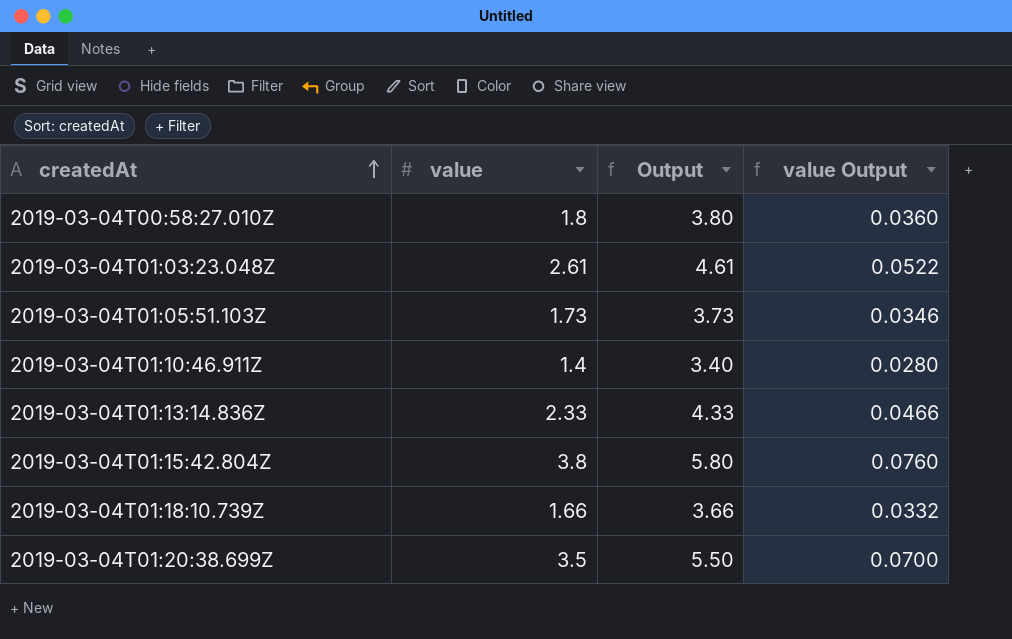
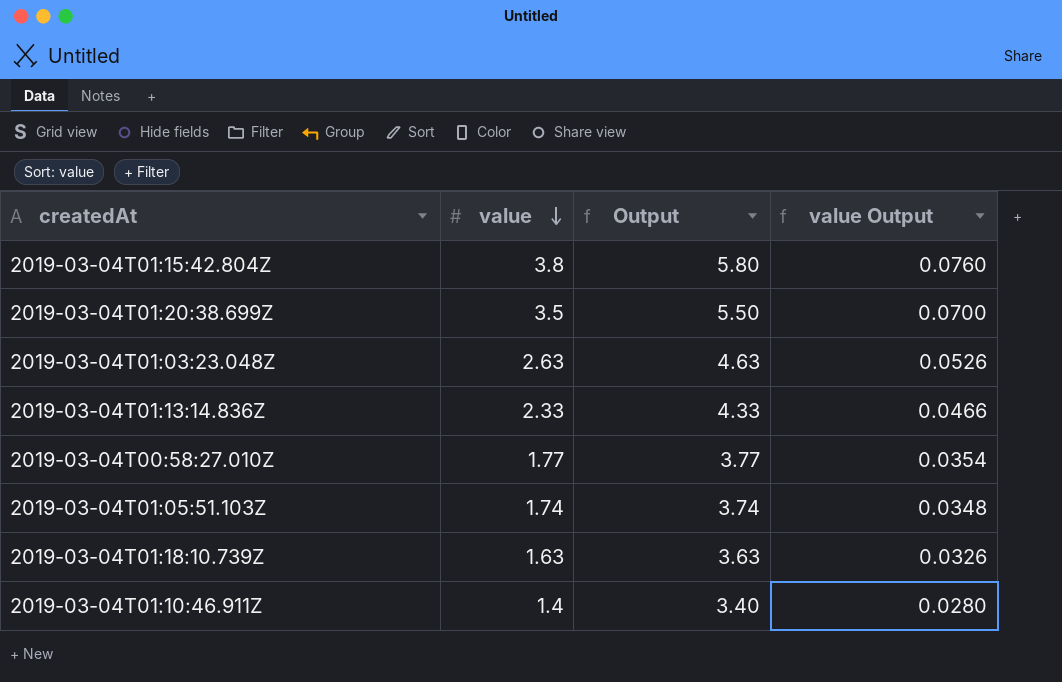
row order: createdAt ascending -> value descending
2019-03-04T01:03:23.048Z | value: 2.61 -> 2.63
2019-03-04T01:03:23.048Z | Output: 4.61 -> 4.63
2019-03-04T01:03:23.048Z | value Output: 0.0522 -> 0.0526
2019-03-04T00:58:27.010Z | value: 1.8 -> 1.77
2019-03-04T00:58:27.010Z | Output: 3.80 -> 3.77
2019-03-04T00:58:27.010Z | value Output: 0.0360 -> 0.0354
2019-03-04T01:05:51.103Z | value: 1.73 -> 1.74
2019-03-04T01:05:51.103Z | Output: 3.73 -> 3.74
2019-03-04T01:05:51.103Z | value Output: 0.0346 -> 0.0348
2019-03-04T01:18:10.739Z | value: 1.66 -> 1.63
2019-03-04T01:18:10.739Z | Output: 3.66 -> 3.63
2019-03-04T01:18:10.739Z | value Output: 0.0332 -> 0.0326

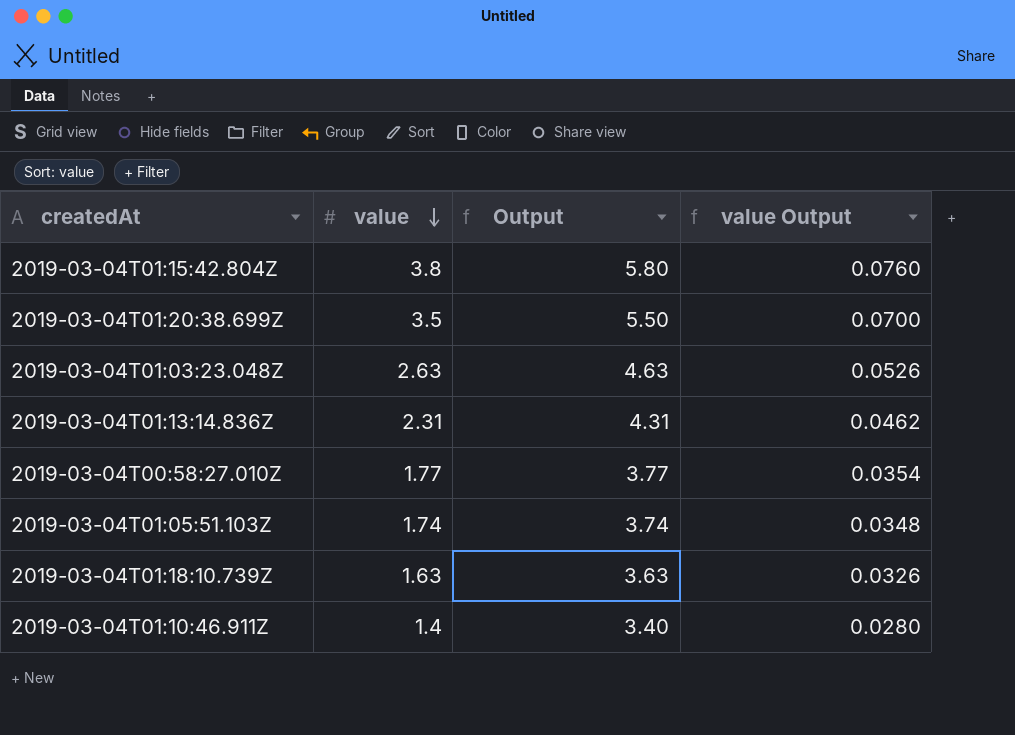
2019-03-04T01:13:14.836Z | value: 2.33 -> 2.31
2019-03-04T01:13:14.836Z | Output: 4.33 -> 4.31
2019-03-04T01:13:14.836Z | value Output: 0.0466 -> 0.0462

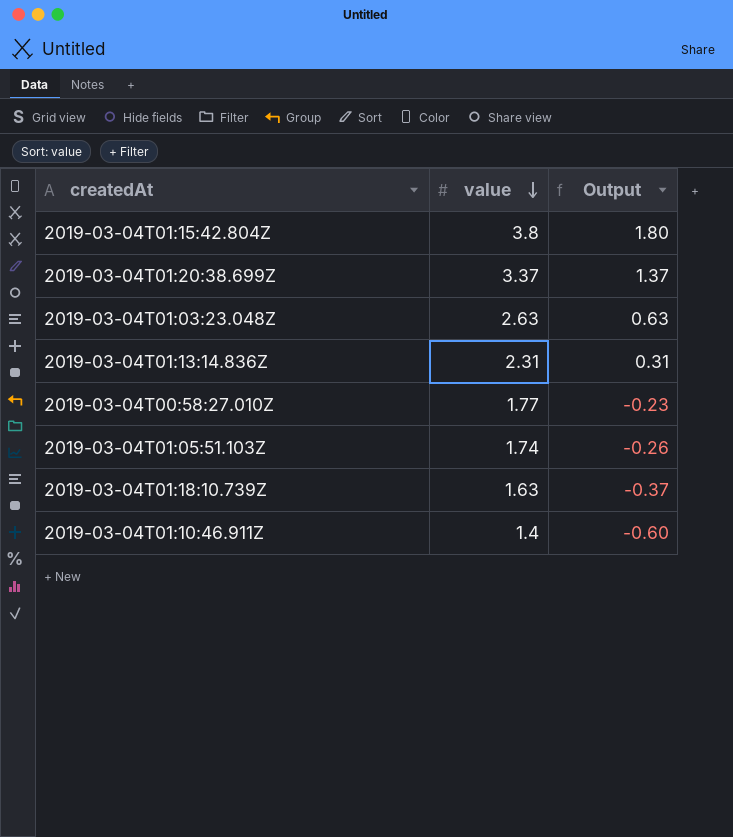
column value Output | formula: [value] * 0.02 -> none
column Output | formula: [value] + 2 -> [value] - 2
2019-03-04T01:20:38.699Z | value: 3.5 -> 3.37

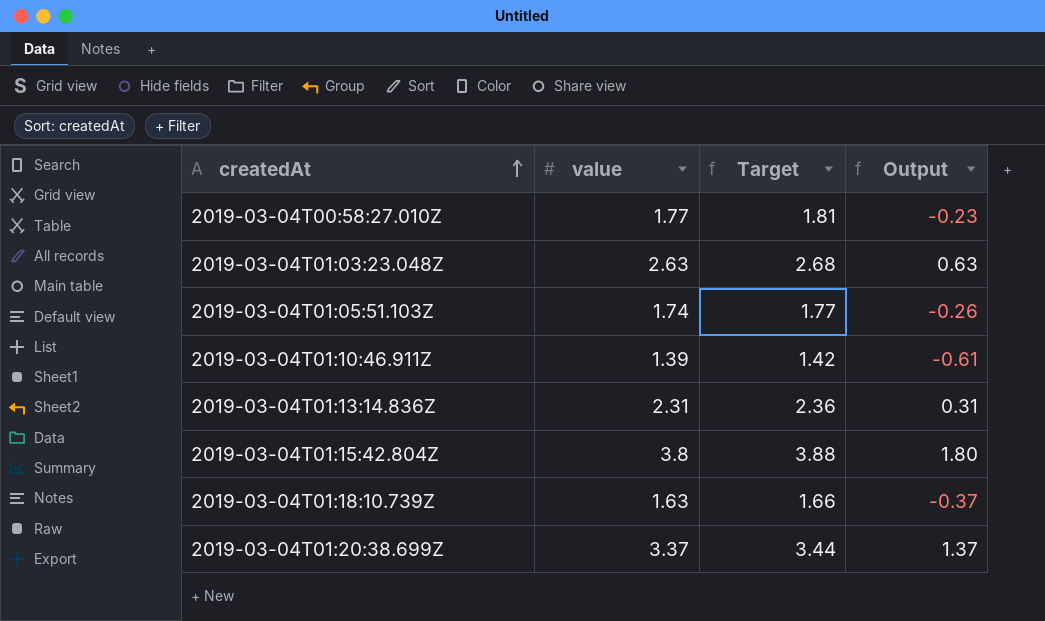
row order: value descending -> createdAt ascending
column Target | formula: none -> [value] * 1.02
2019-03-04T01:10:46.911Z | value: 1.4 -> 1.39
2019-03-04T01:10:46.911Z | Output: -0.60 -> -0.61

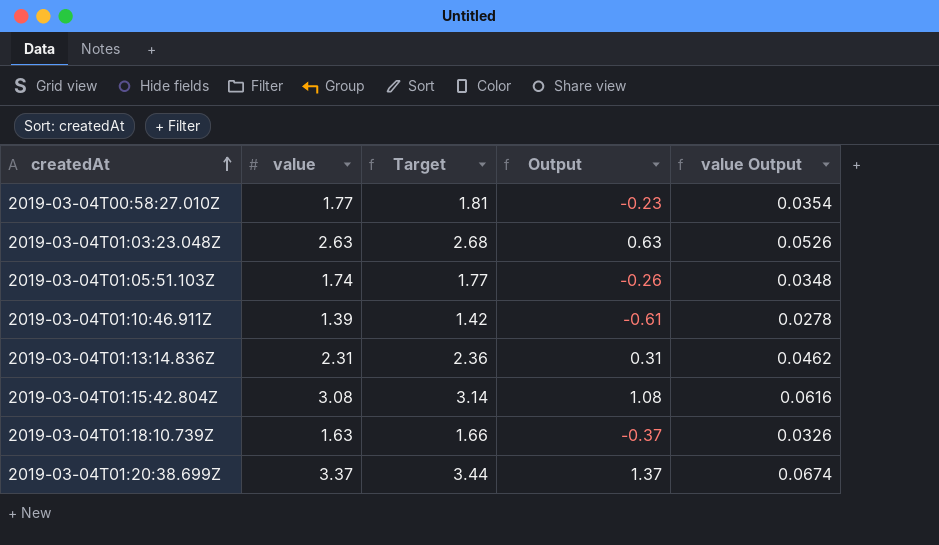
column value Output | formula: none -> [value] * 0.02
2019-03-04T01:15:42.804Z | value: 3.8 -> 3.08
2019-03-04T01:15:42.804Z | Target: 3.88 -> 3.14
2019-03-04T01:15:42.804Z | Output: 1.80 -> 1.08

